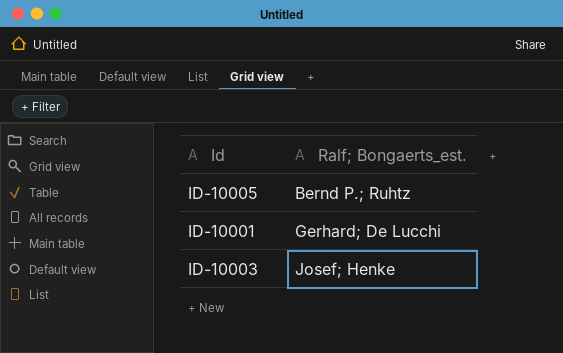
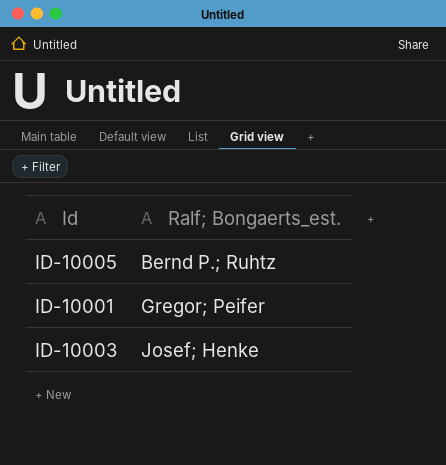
ID-10001 | Ralf; Bongaerts_est.: Gerhard; De Lucchi -> Gregor; Peifer

